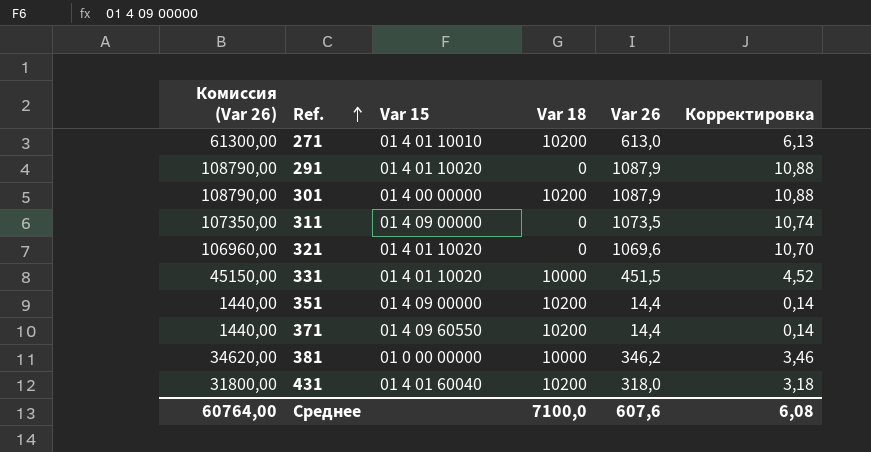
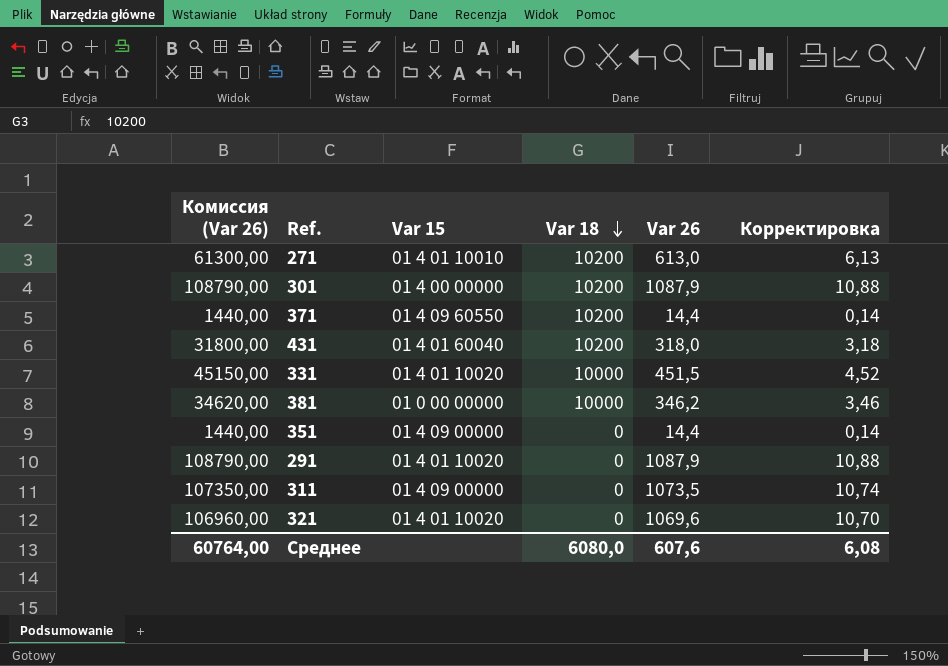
row order: Ref. ascending -> Var 18 descending
351 | Var 18: 10200 -> 0
Среднее | Var 18: 7100,0 -> 6080,0

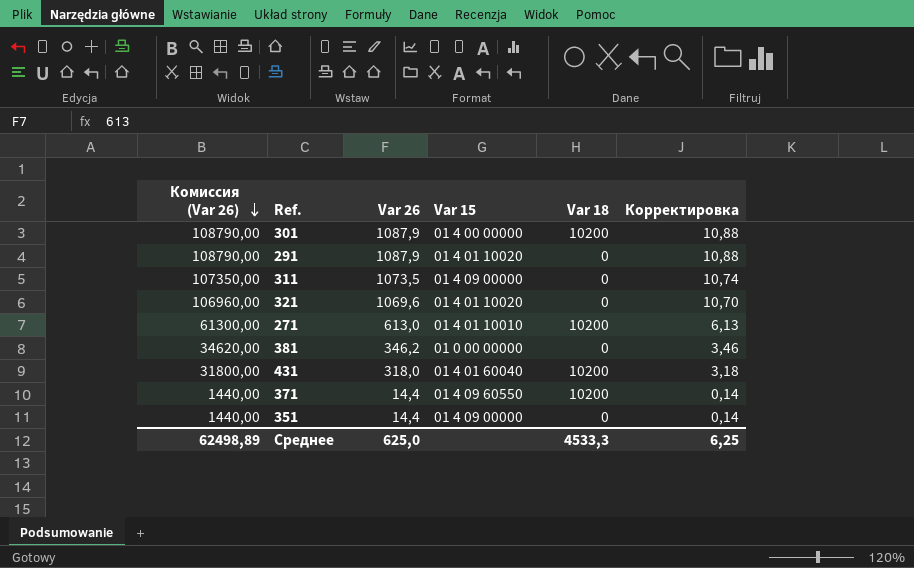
row order: Var 18 descending -> Комиссия (Var 26) descending
column Var 26 | position: 5 -> 3
row 331: 45150,00 | 01 4 01 10020 | 10000 | 451,5 | 4,52 -> none
381 | Var 18: 10000 -> 0
Среднее | Комиссия (Var 26): 60764,00 -> 62498,89
Среднее | Var 26: 607,6 -> 625,0
Среднее | Var 18: 6080,0 -> 4533,3
Среднее | Корректировка: 6,08 -> 6,25

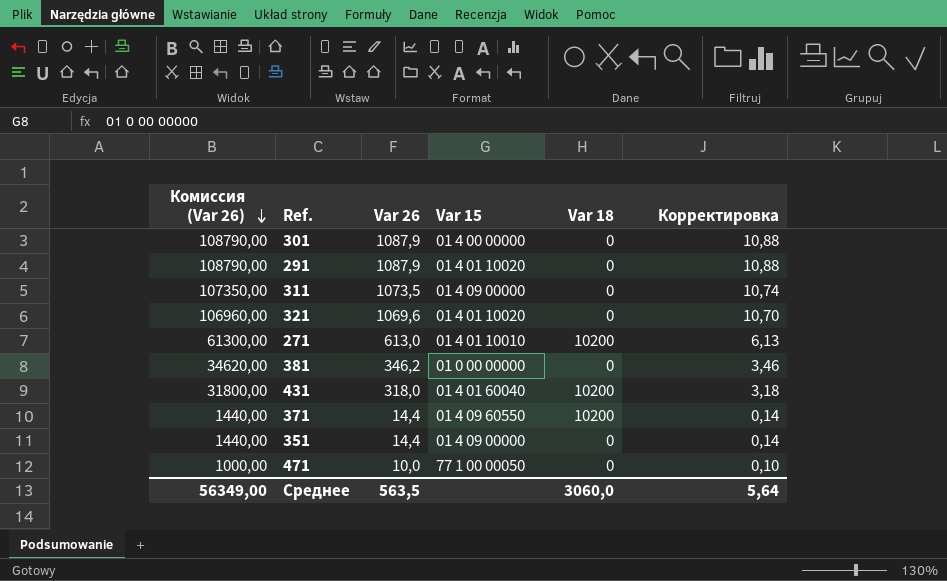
301 | Var 18: 10200 -> 0
row 471: none -> 1000,00 | 10,0 | 77 1 00 00050 | 0 | 0,10
Среднее | Комиссия (Var 26): 62498,89 -> 56349,00
Среднее | Var 26: 625,0 -> 563,5
Среднее | Var 18: 4533,3 -> 3060,0
Среднее | Корректировка: 6,25 -> 5,64

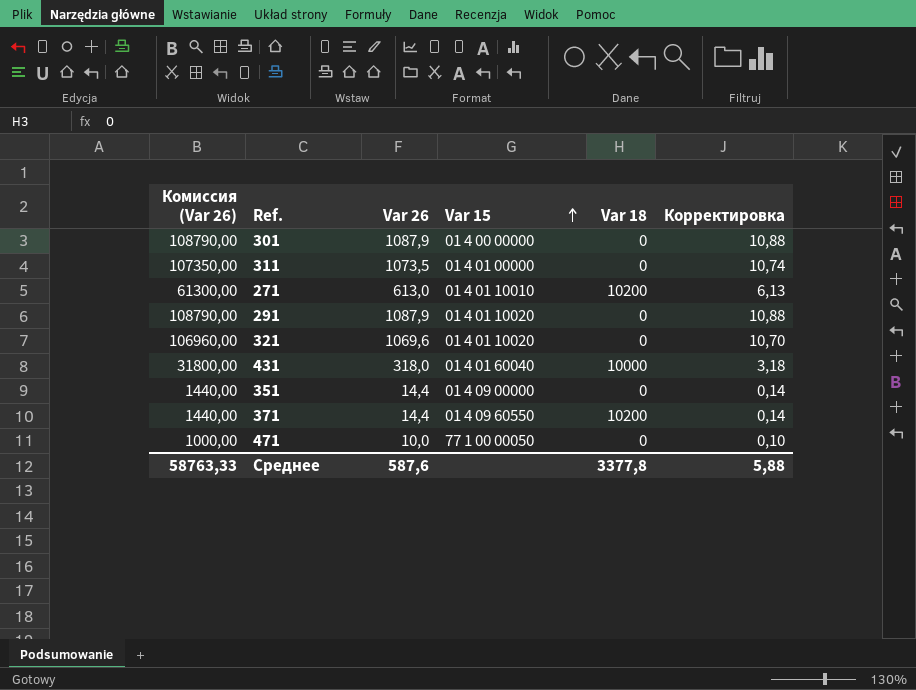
row order: Комиссия (Var 26) descending -> Var 15 ascending
row 381: 34620,00 | 346,2 | 01 0 00 00000 | 0 | 3,46 -> none
311 | Var 15: 01 4 09 00000 -> 01 4 01 00000
431 | Var 18: 10200 -> 10000
Среднее | Комиссия (Var 26): 56349,00 -> 58763,33
Среднее | Var 26: 563,5 -> 587,6
Среднее | Var 18: 3060,0 -> 3377,8
Среднее | Корректировка: 5,64 -> 5,88

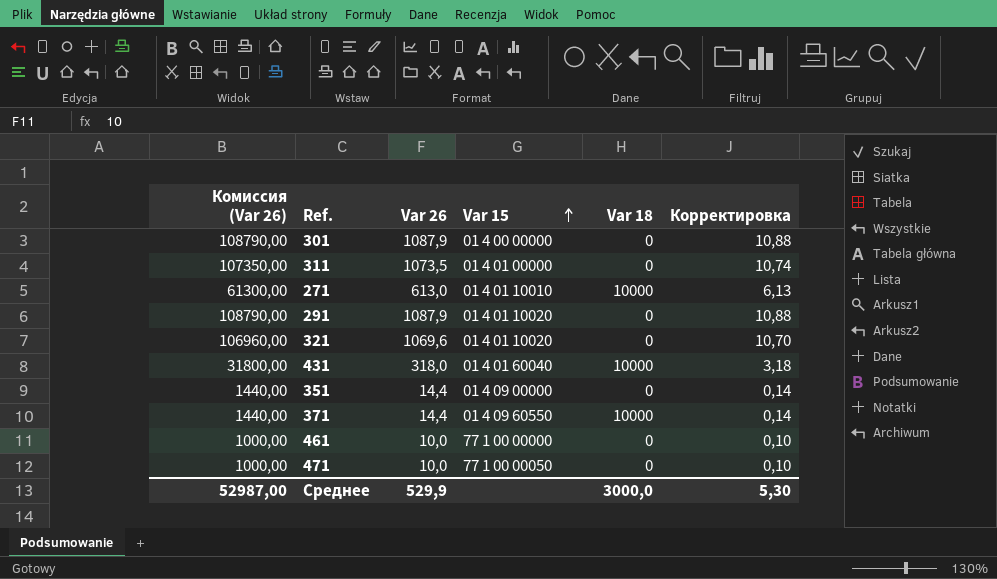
271 | Var 18: 10200 -> 10000
371 | Var 18: 10200 -> 10000
row 461: none -> 1000,00 | 10,0 | 77 1 00 00000 | 0 | 0,10
Среднее | Комиссия (Var 26): 58763,33 -> 52987,00
Среднее | Var 26: 587,6 -> 529,9
Среднее | Var 18: 3377,8 -> 3000,0
Среднее | Корректировка: 5,88 -> 5,30

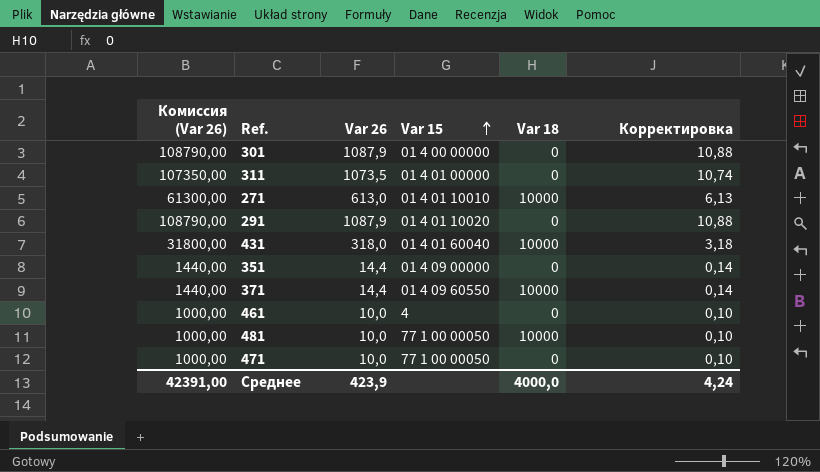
row 321: 106960,00 | 1069,6 | 01 4 01 10020 | 0 | 10,70 -> none
461 | Var 15: 77 1 00 00000 -> 4
row 481: none -> 1000,00 | 10,0 | 77 1 00 00050 | 10000 | 0,10
Среднее | Комиссия (Var 26): 52987,00 -> 42391,00
Среднее | Var 26: 529,9 -> 423,9
Среднее | Var 18: 3000,0 -> 4000,0
Среднее | Корректировка: 5,30 -> 4,24

